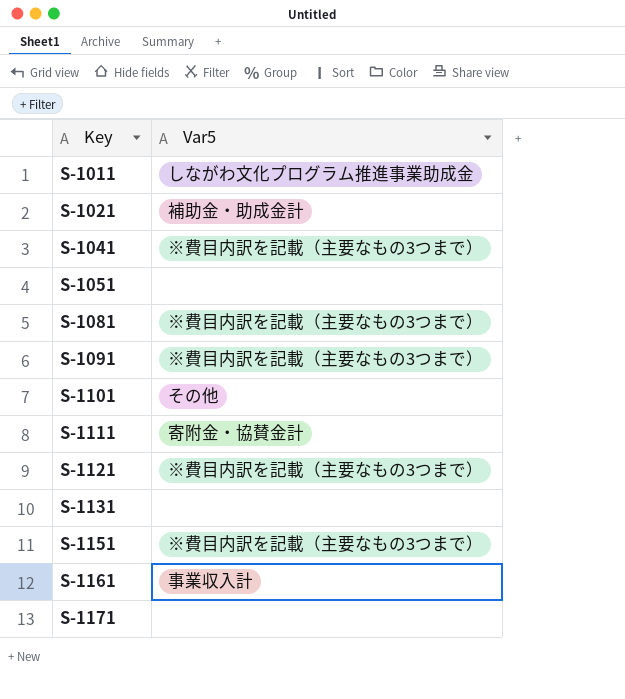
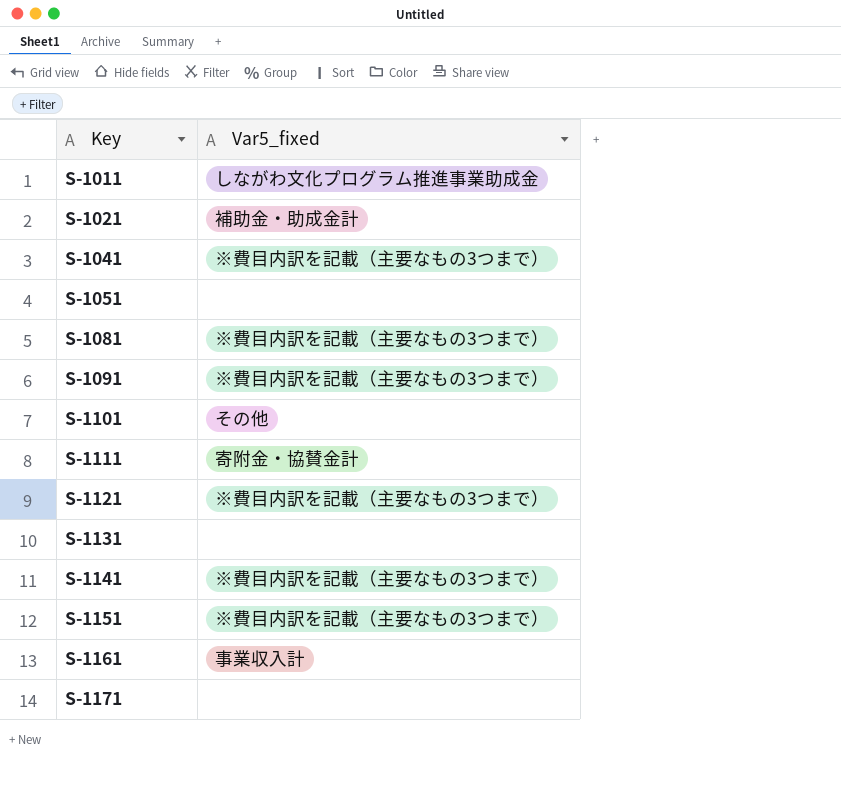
column name: Var5 -> Var5_fixed
row S-1141: none -> ※費目内訳を記載（主要なもの3つまで）

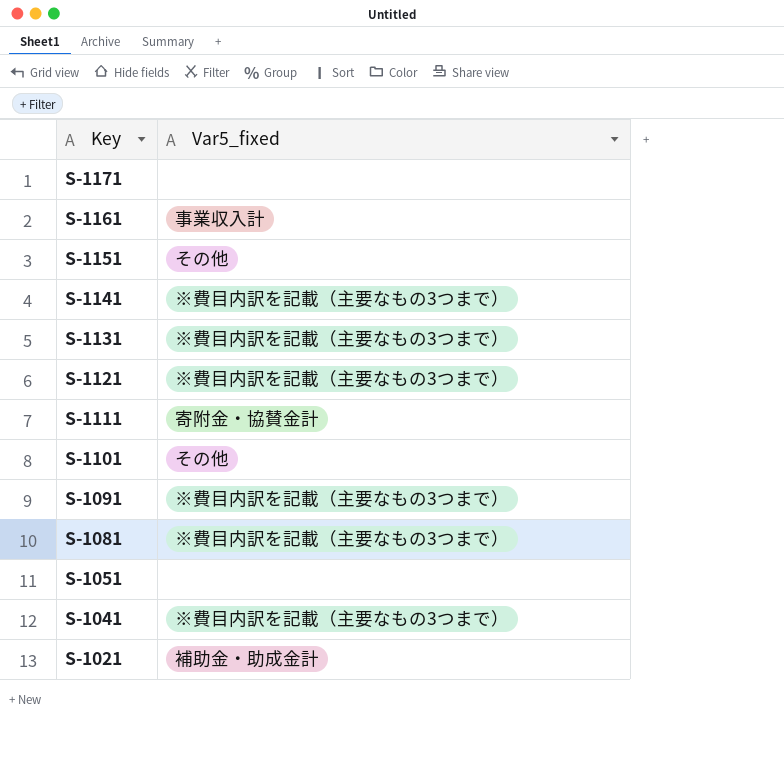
row order: Key ascending -> Key descending
row S-1011: しながわ文化プログラム推進事業助成金 -> none
S-1151 | Var5_fixed: ※費目内訳を記載（主要なもの3つまで） -> その他
S-1131 | Var5_fixed: none -> ※費目内訳を記載（主要なもの3つまで）

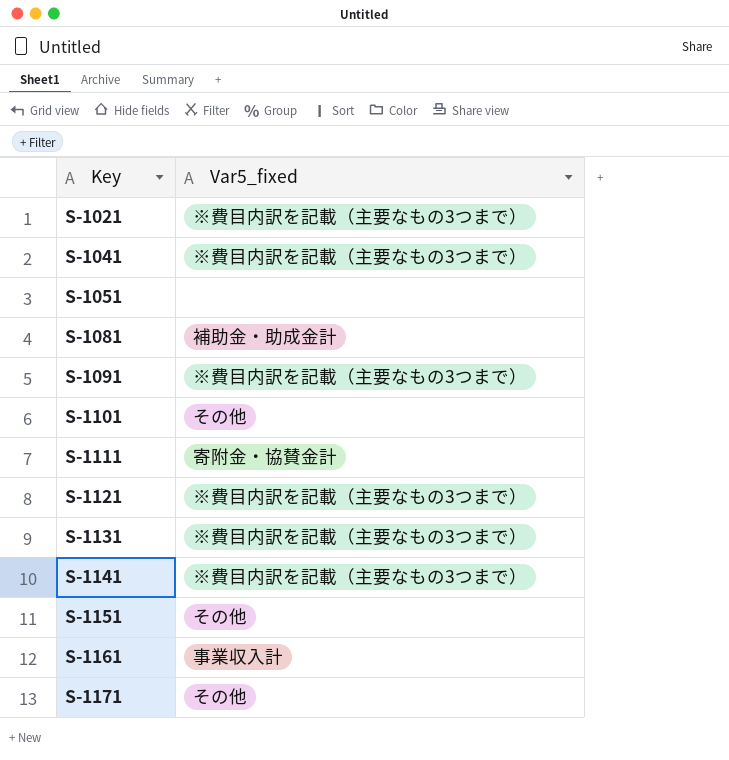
row order: Key descending -> Key ascending
S-1021 | Var5_fixed: 補助金・助成金計 -> ※費目内訳を記載（主要なもの3つまで）
S-1081 | Var5_fixed: ※費目内訳を記載（主要なもの3つまで） -> 補助金・助成金計
S-1171 | Var5_fixed: none -> その他

